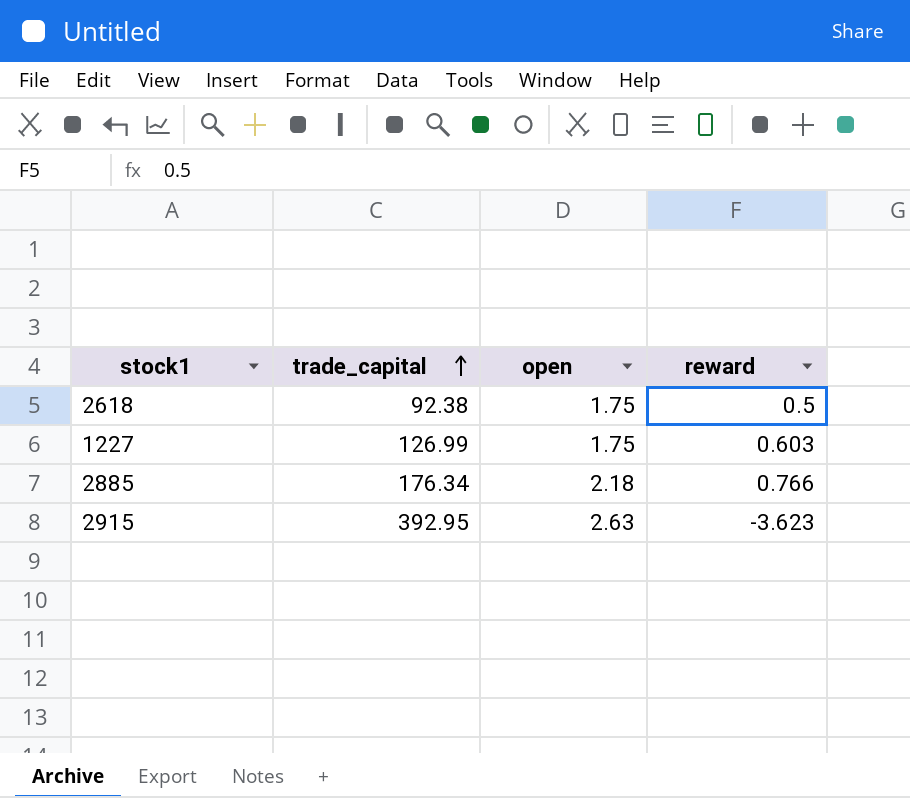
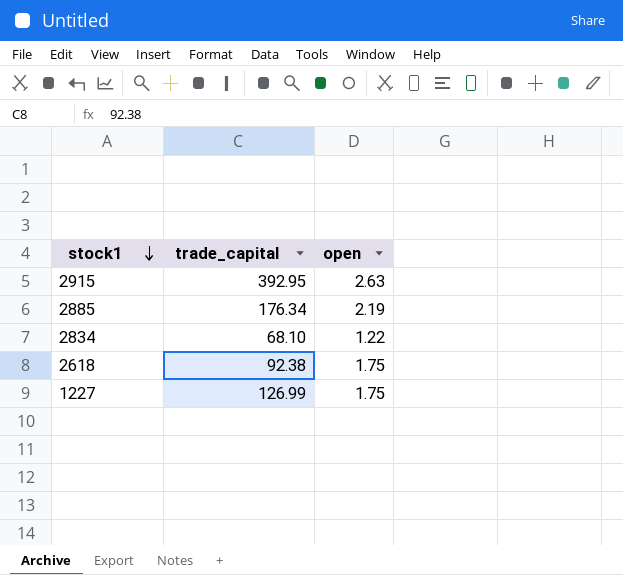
row order: trade_capital ascending -> stock1 descending
column reward | position: 4 -> none
2885 | open: 2.18 -> 2.19
row 2834: none -> 68.10 | 1.22

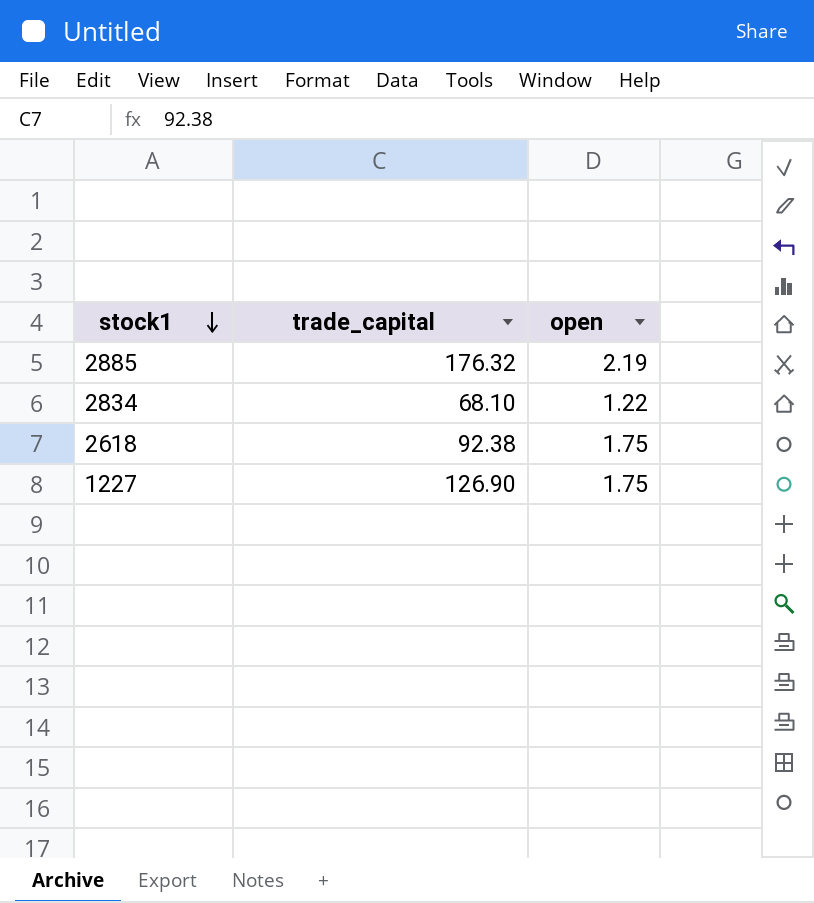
row 2915: 392.95 | 2.63 -> none
2885 | trade_capital: 176.34 -> 176.32
1227 | trade_capital: 126.99 -> 126.90

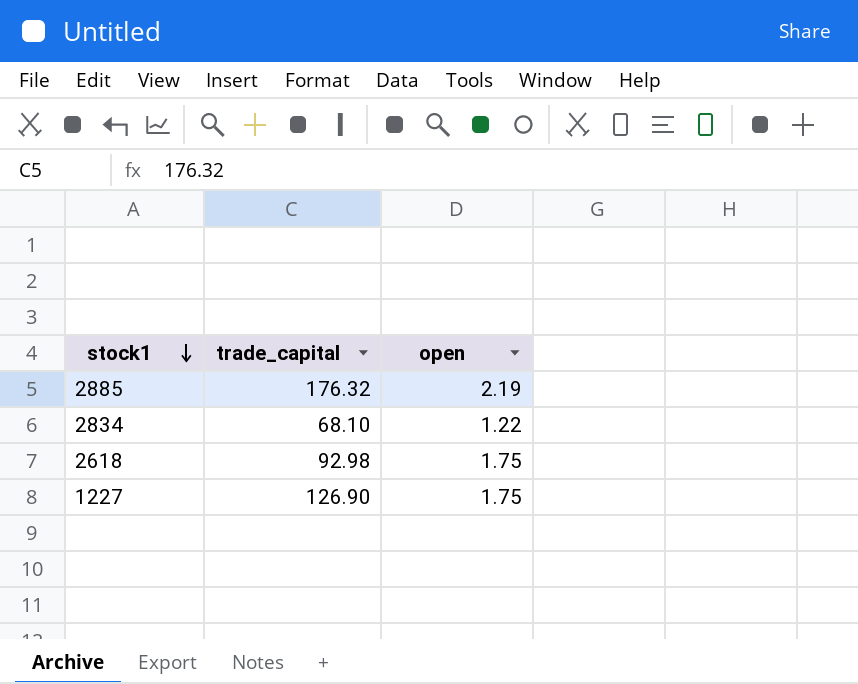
2618 | trade_capital: 92.38 -> 92.98

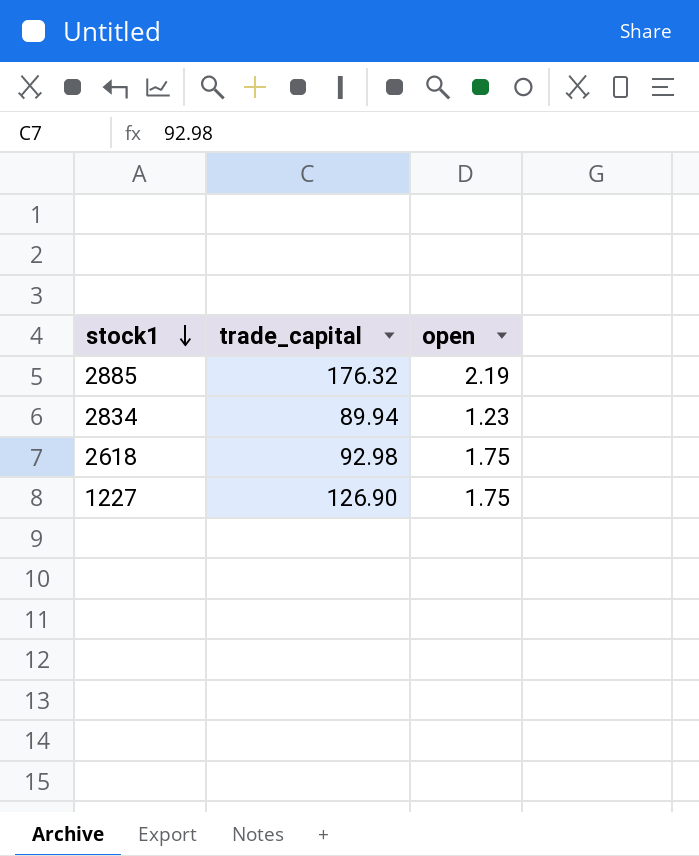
2834 | trade_capital: 68.10 -> 89.94
2834 | open: 1.22 -> 1.23

